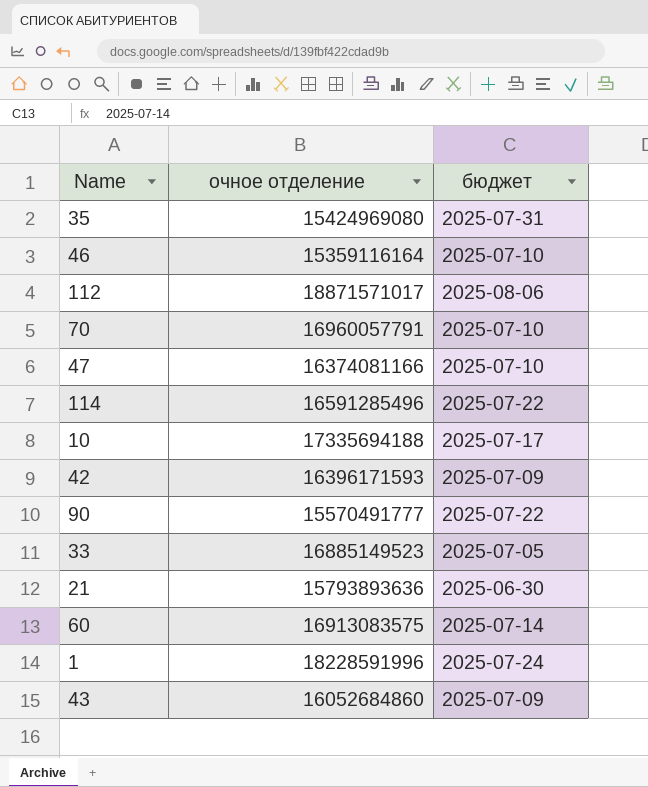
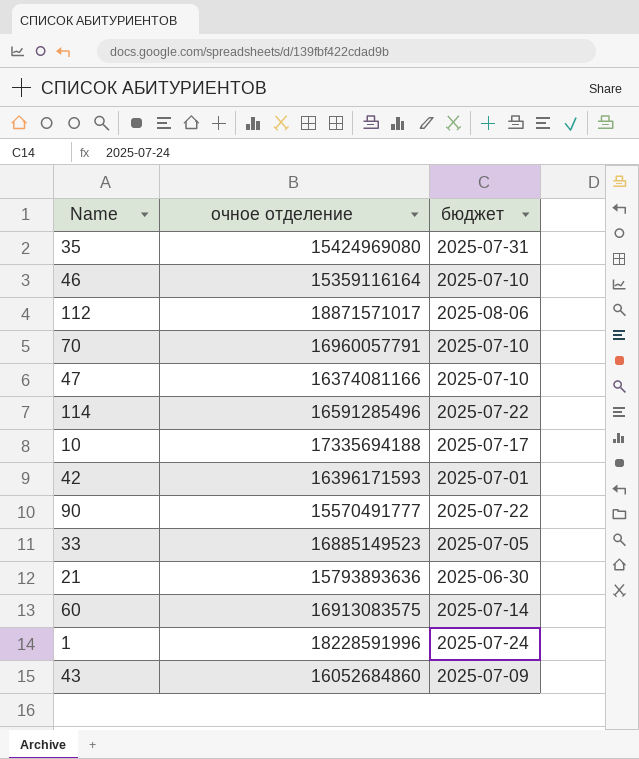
42 | бюджет: 2025-07-09 -> 2025-07-01

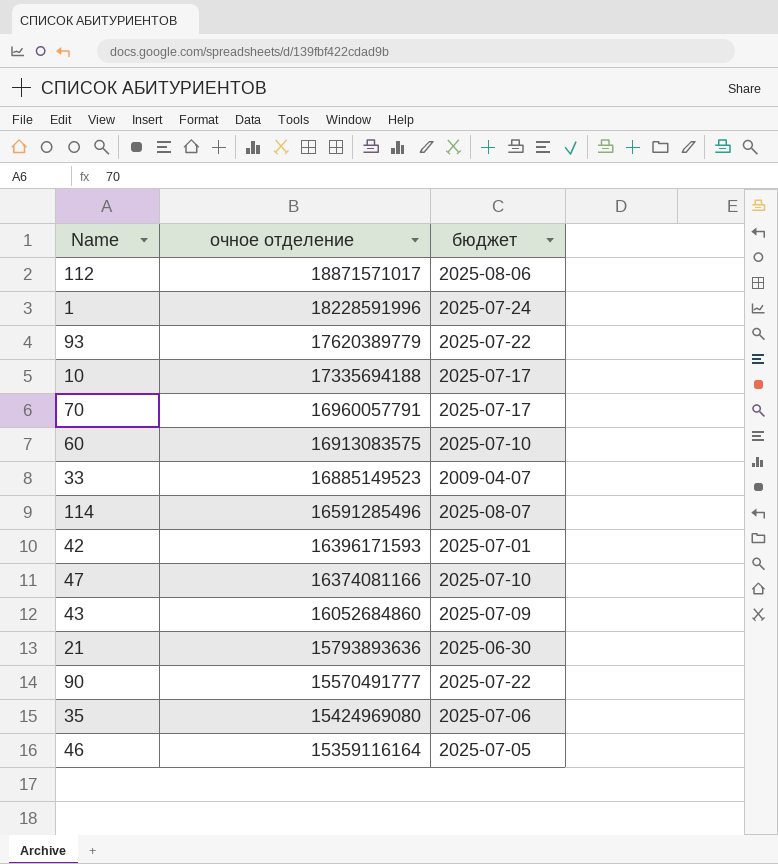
row order: none -> очное отделение descending
row 93: none -> 17620389779 | 2025-07-22
70 | бюджет: 2025-07-10 -> 2025-07-17
60 | бюджет: 2025-07-14 -> 2025-07-10
33 | бюджет: 2025-07-05 -> 2009-04-07
114 | бюджет: 2025-07-22 -> 2025-08-07
35 | бюджет: 2025-07-31 -> 2025-07-06
46 | бюджет: 2025-07-10 -> 2025-07-05

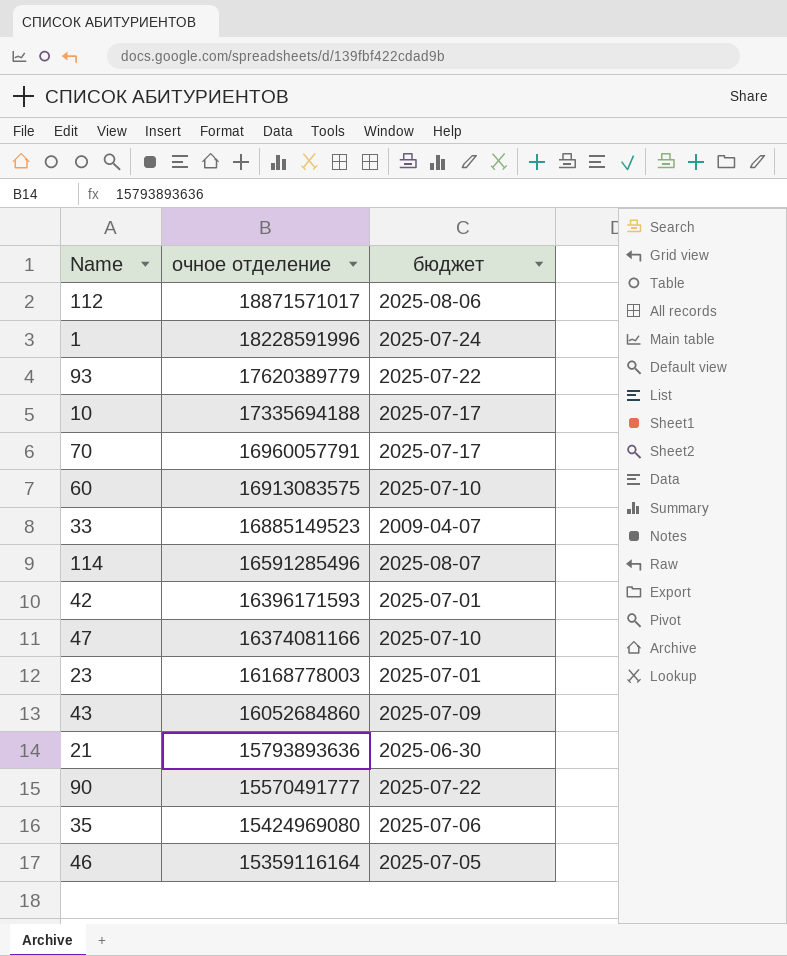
row 23: none -> 16168778003 | 2025-07-01

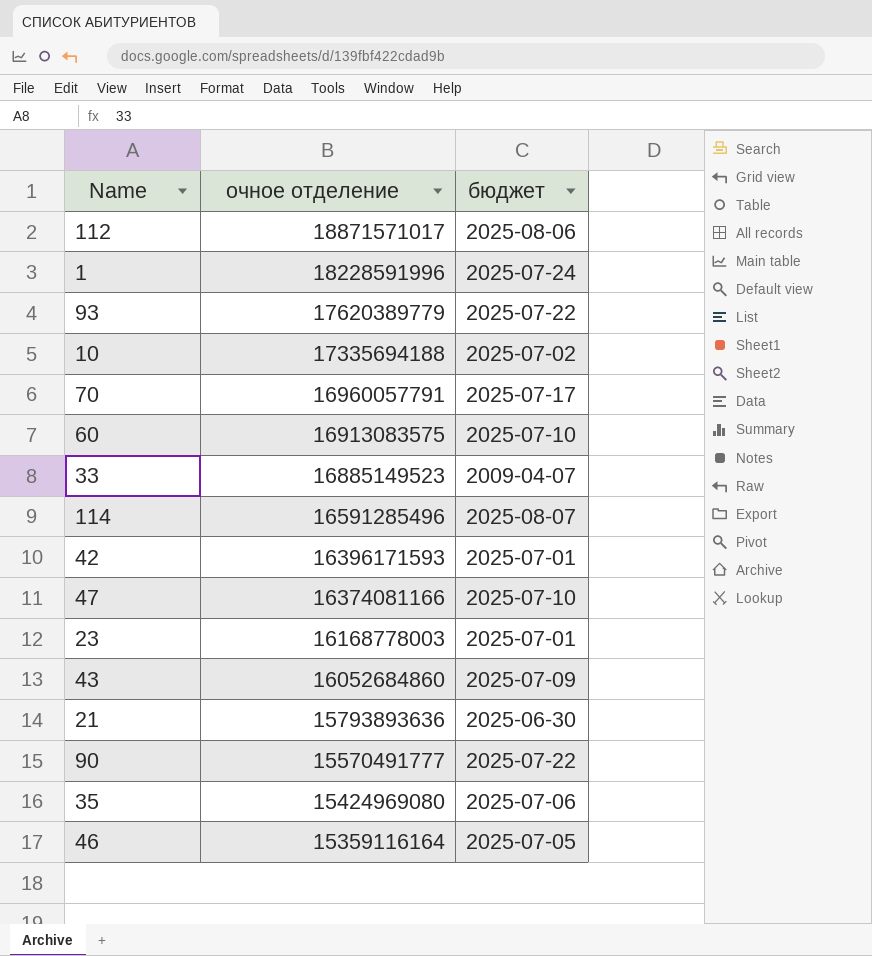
10 | бюджет: 2025-07-17 -> 2025-07-02

